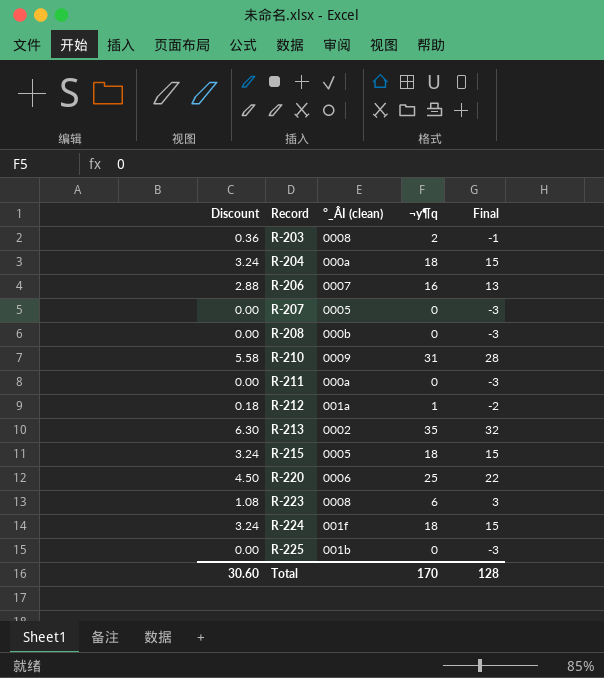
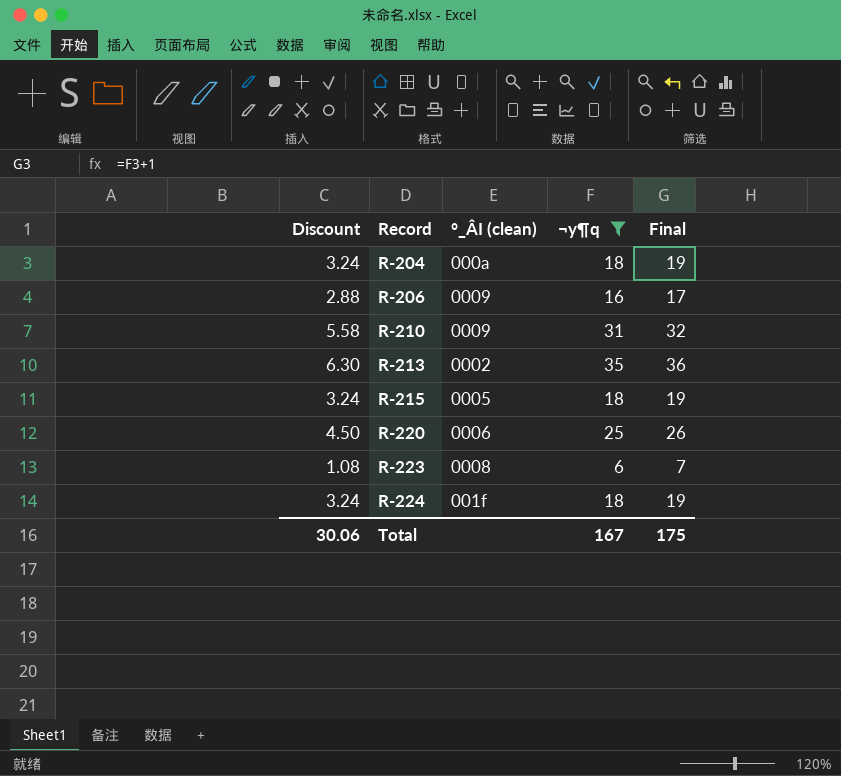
filter: none -> ¬y¶q >= 6
column Final | formula: [¬y¶q] - 3 -> [¬y¶q] + 1
R-206 | °_ÂI (clean): 0007 -> 0009
Total | Discount: 30.60 -> 30.06
Total | ¬y¶q: 170 -> 167
Total | Final: 128 -> 175

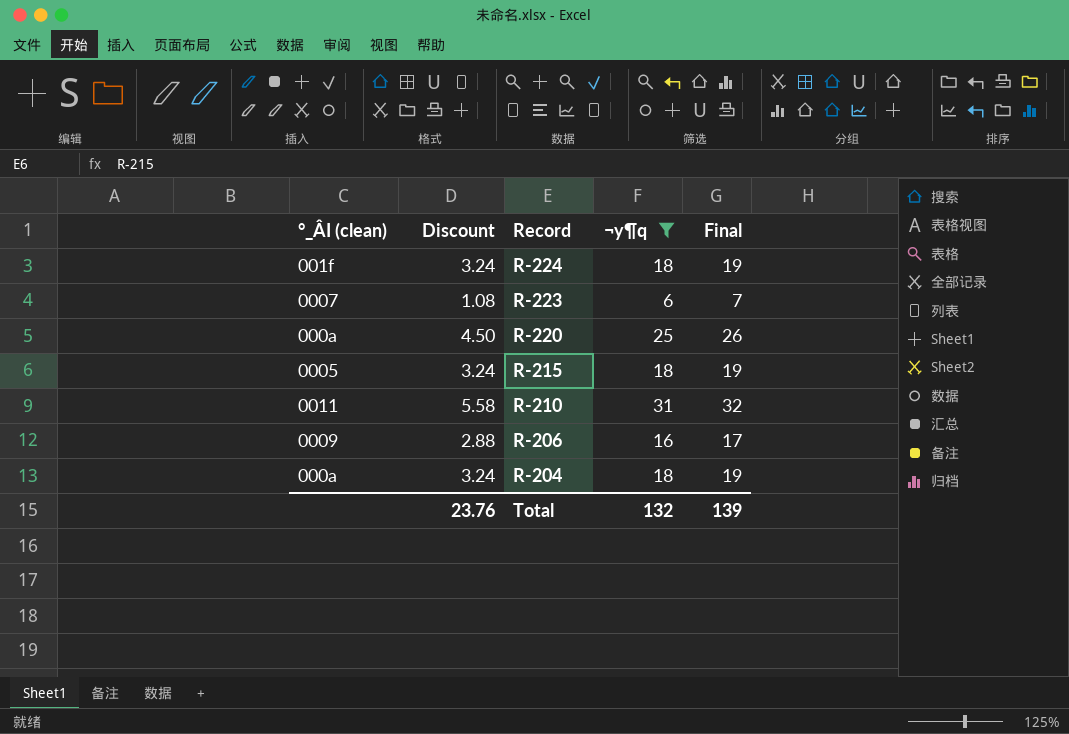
row order: Record ascending -> Record descending
column °_ÂI (clean) | position: 3 -> 1
row R-213: 6.30 | 0002 | 35 | 36 -> none
R-223 | °_ÂI (clean): 0008 -> 0007
R-220 | °_ÂI (clean): 0006 -> 000a
R-210 | °_ÂI (clean): 0009 -> 0011
Total | Discount: 30.06 -> 23.76
Total | ¬y¶q: 167 -> 132
Total | Final: 175 -> 139

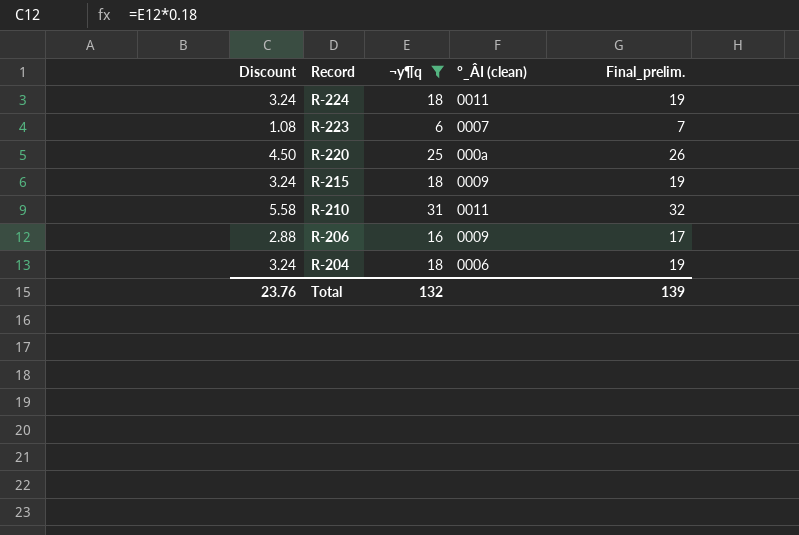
column °_ÂI (clean) | position: 1 -> 4
column name: Final -> Final_prelim.
R-224 | °_ÂI (clean): 001f -> 0011
R-215 | °_ÂI (clean): 0005 -> 0009
R-204 | °_ÂI (clean): 000a -> 0006

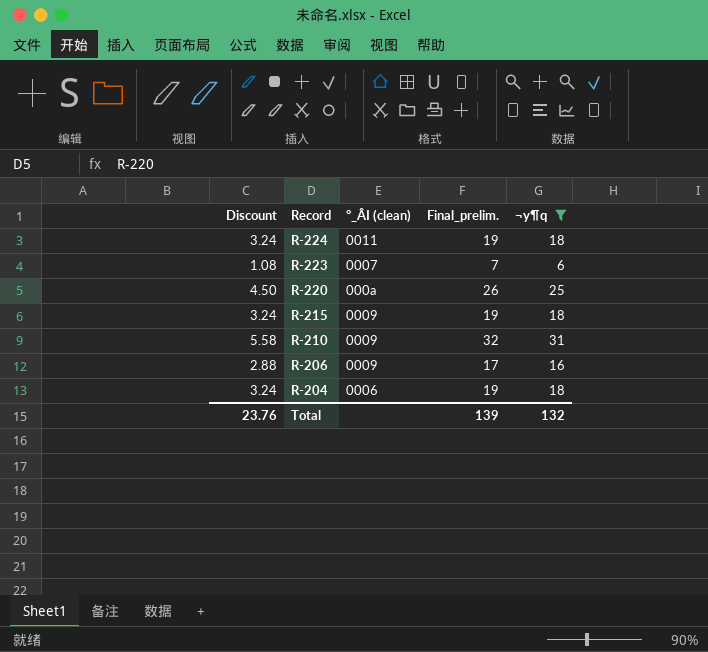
column ¬y¶q | position: 3 -> 5
R-210 | °_ÂI (clean): 0011 -> 0009

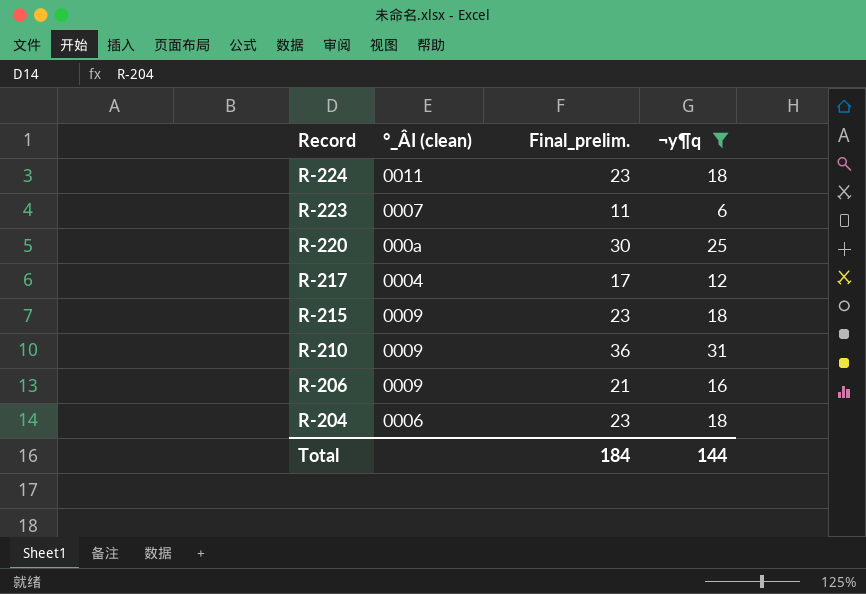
column Discount | formula: [¬y¶q] * 0.18 -> none
column Final_prelim. | formula: [¬y¶q] + 1 -> [¬y¶q] + 5
row R-217: none -> 0004 | 17 | 12
Total | Final_prelim.: 139 -> 184
Total | ¬y¶q: 132 -> 144

